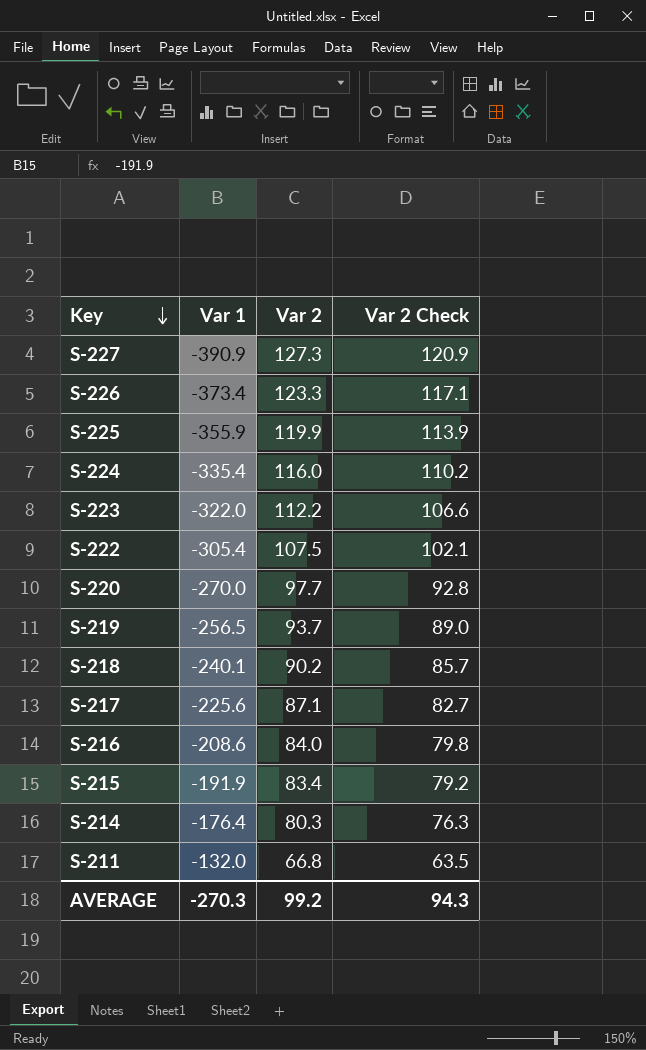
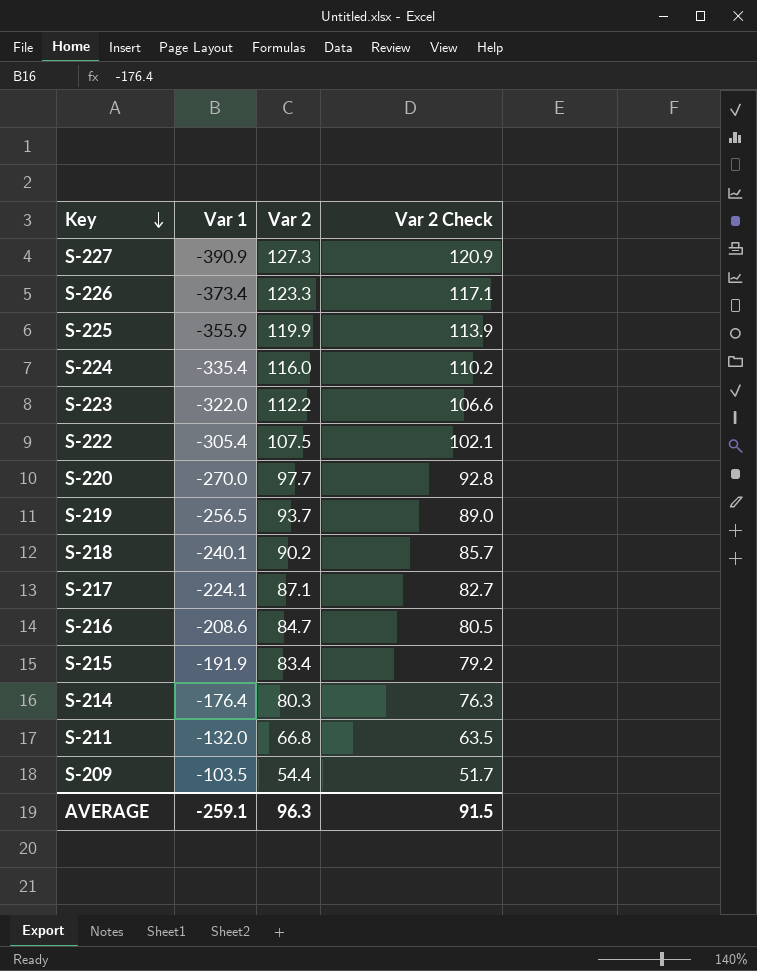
S-217 | Var 1: -225.6 -> -224.1
S-216 | Var 2: 84.0 -> 84.7
S-216 | Var 2 Check: 79.8 -> 80.5
row S-209: none -> -103.5 | 54.4 | 51.7
AVERAGE | Var 1: -270.3 -> -259.1
AVERAGE | Var 2: 99.2 -> 96.3
AVERAGE | Var 2 Check: 94.3 -> 91.5

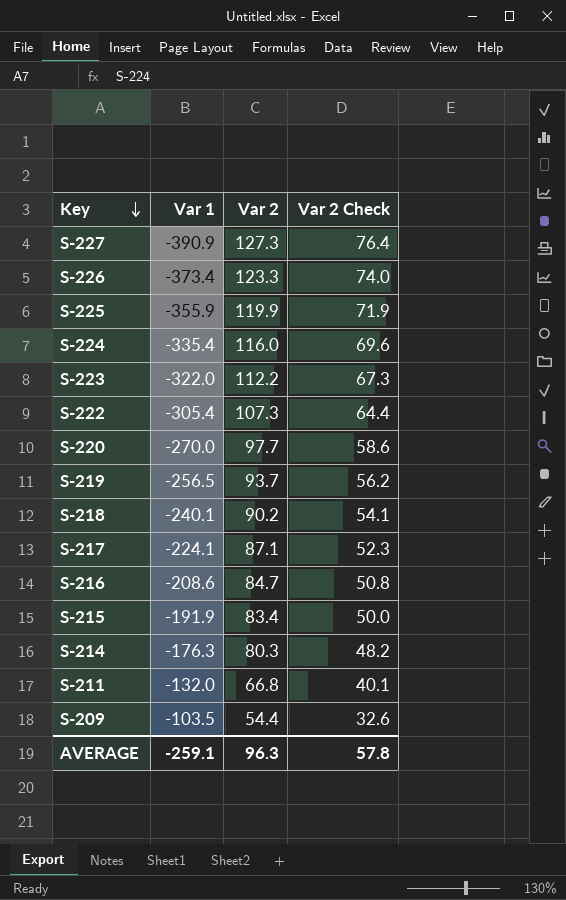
column Var 2 Check | formula: [Var 2] * 0.95 -> [Var 2] * 0.6
S-222 | Var 2: 107.5 -> 107.3
S-214 | Var 1: -176.4 -> -176.3
AVERAGE | Var 2 Check: 91.5 -> 57.8

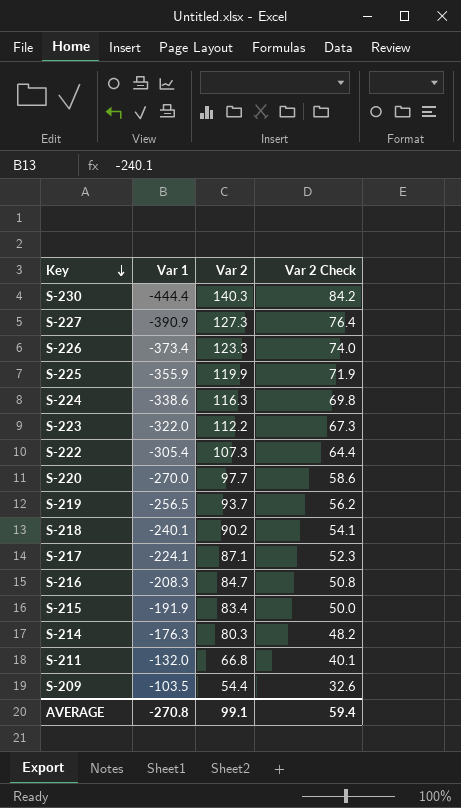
row S-230: none -> -444.4 | 140.3 | 84.2
S-224 | Var 1: -335.4 -> -338.6
S-224 | Var 2: 116.0 -> 116.3
S-224 | Var 2 Check: 69.6 -> 69.8
S-216 | Var 1: -208.6 -> -208.3
AVERAGE | Var 1: -259.1 -> -270.8
AVERAGE | Var 2: 96.3 -> 99.1
AVERAGE | Var 2 Check: 57.8 -> 59.4

